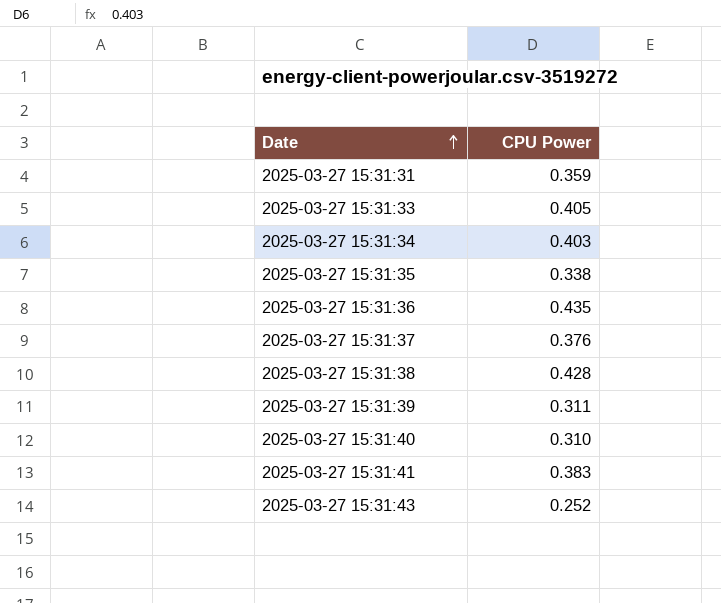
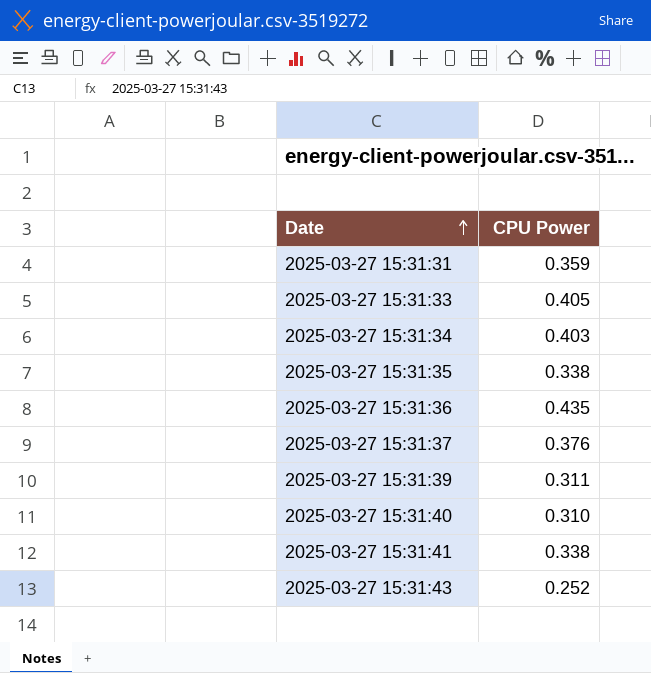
row 2025-03-27 15:31:38: 0.428 -> none
2025-03-27 15:31:41 | CPU Power: 0.383 -> 0.338

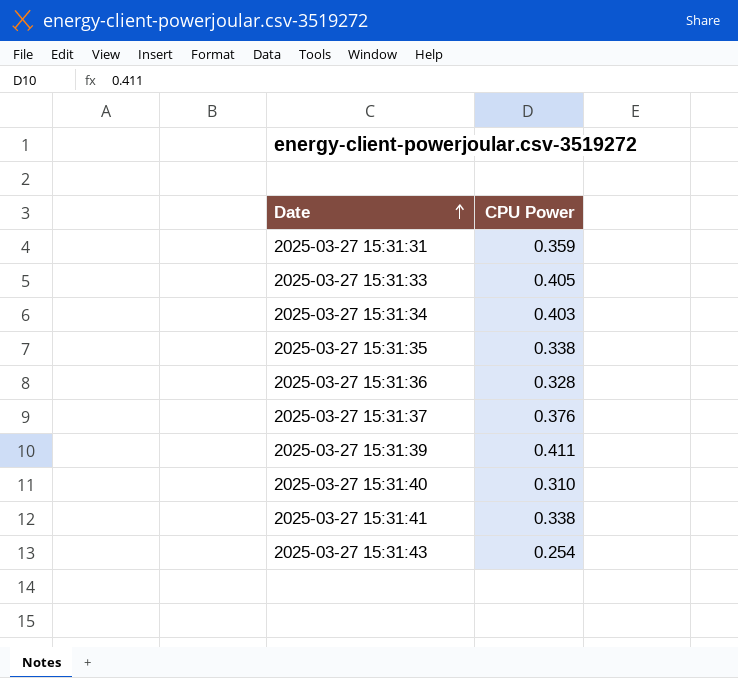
2025-03-27 15:31:36 | CPU Power: 0.435 -> 0.328
2025-03-27 15:31:39 | CPU Power: 0.311 -> 0.411
2025-03-27 15:31:43 | CPU Power: 0.252 -> 0.254

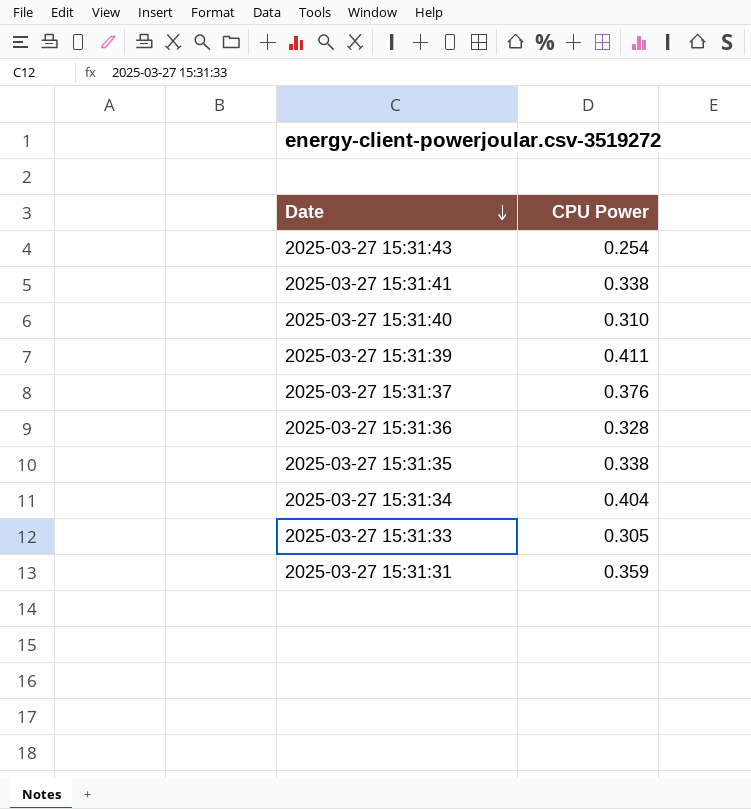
row order: Date ascending -> Date descending
2025-03-27 15:31:34 | CPU Power: 0.403 -> 0.404
2025-03-27 15:31:33 | CPU Power: 0.405 -> 0.305

